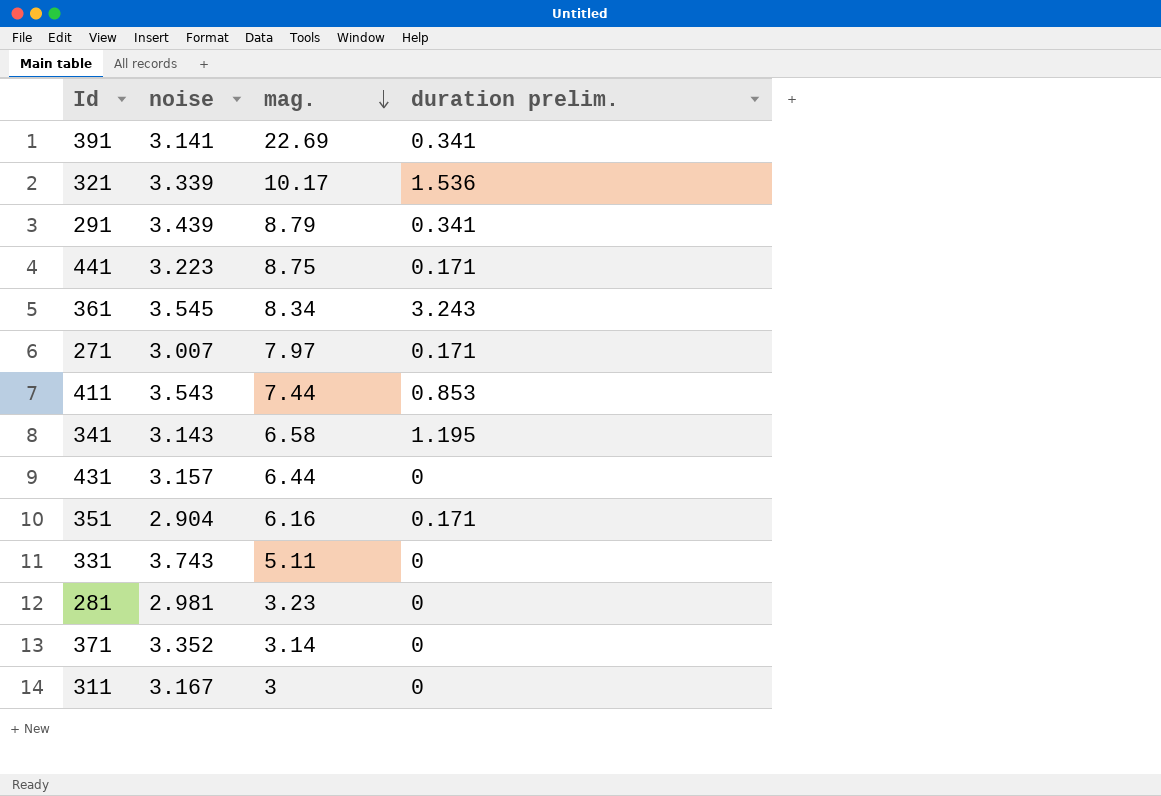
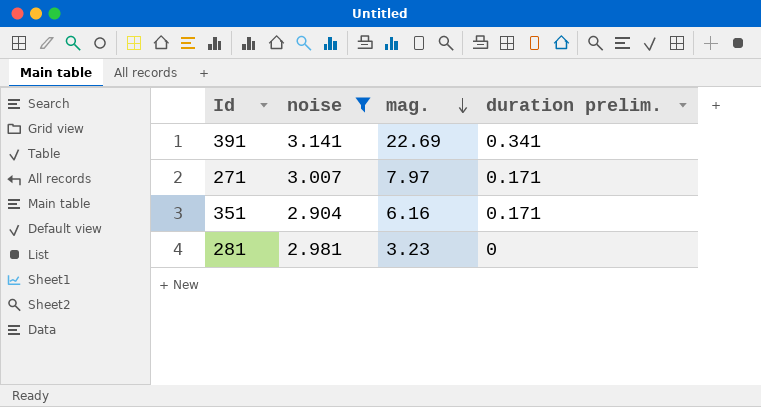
filter: none -> noise <= 3.141

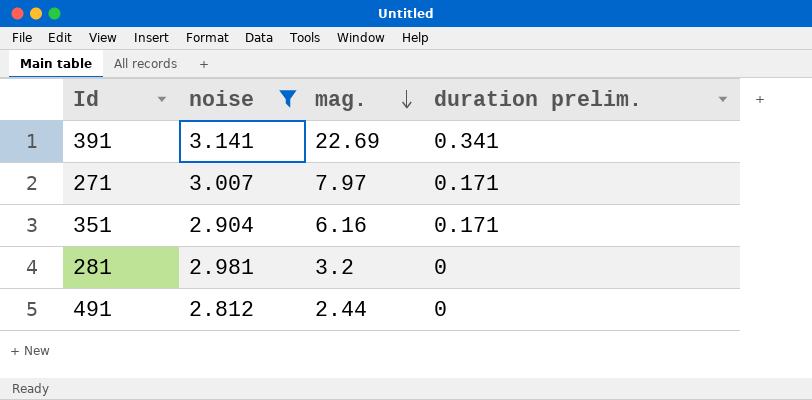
281 | mag.: 3.23 -> 3.2
row 491: none -> 2.812 | 2.44 | 0

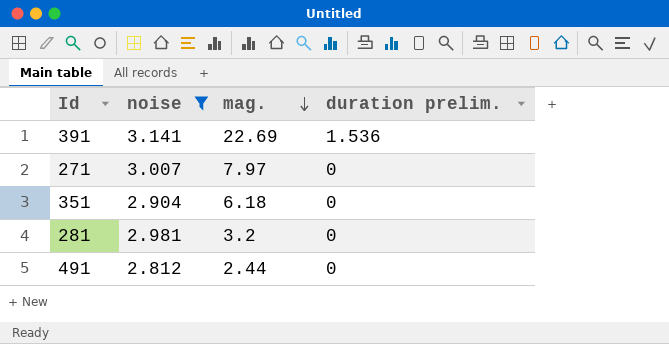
391 | duration prelim.: 0.341 -> 1.536
271 | duration prelim.: 0.171 -> 0
351 | mag.: 6.16 -> 6.18
351 | duration prelim.: 0.171 -> 0

